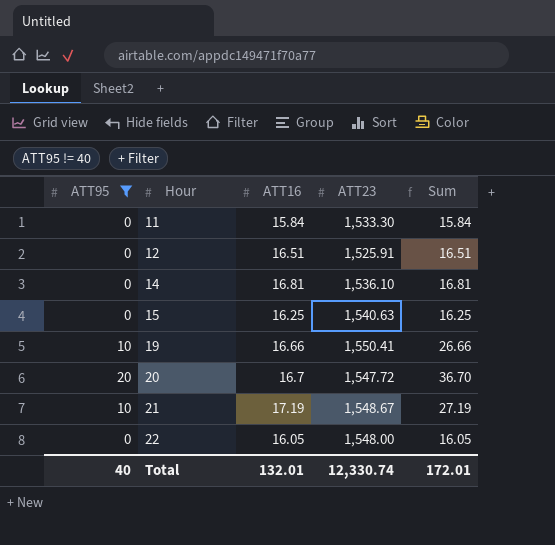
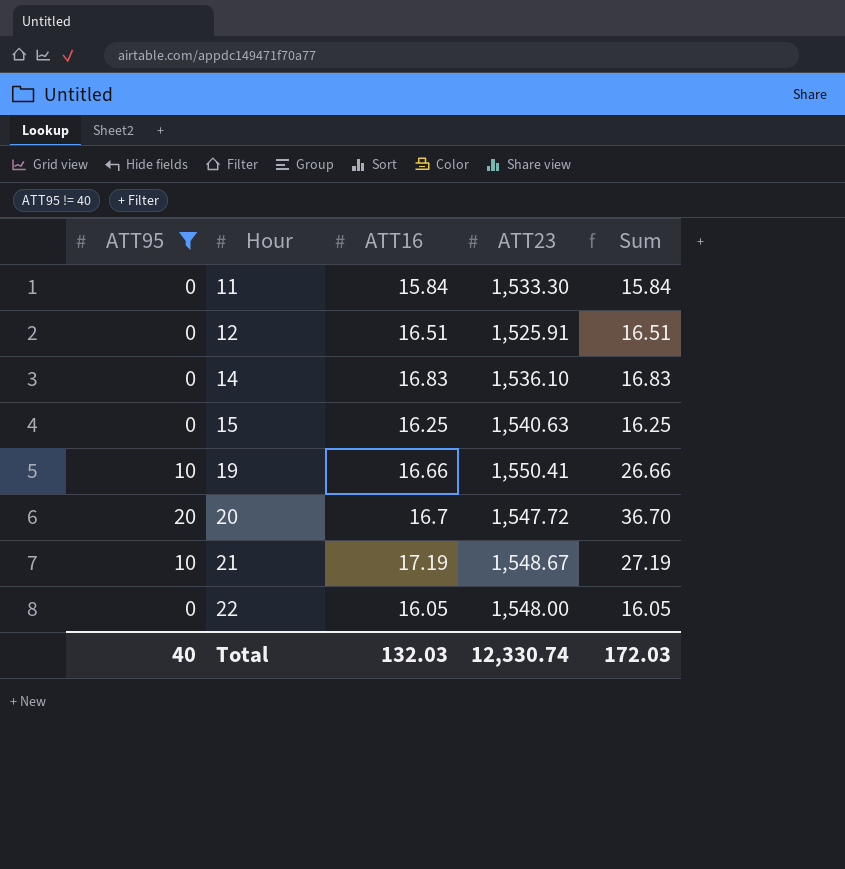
14 | ATT16: 16.81 -> 16.83
14 | Sum: 16.81 -> 16.83
Total | ATT16: 132.01 -> 132.03
Total | Sum: 172.01 -> 172.03

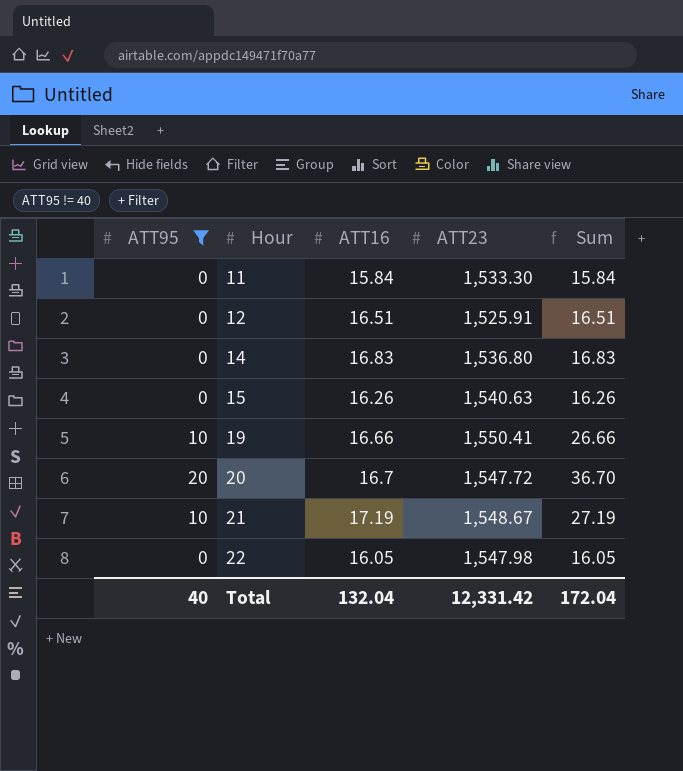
14 | ATT23: 1,536.10 -> 1,536.80
15 | ATT16: 16.25 -> 16.26
15 | Sum: 16.25 -> 16.26
22 | ATT23: 1,548.00 -> 1,547.98
Total | ATT16: 132.03 -> 132.04
Total | ATT23: 12,330.74 -> 12,331.42
Total | Sum: 172.03 -> 172.04

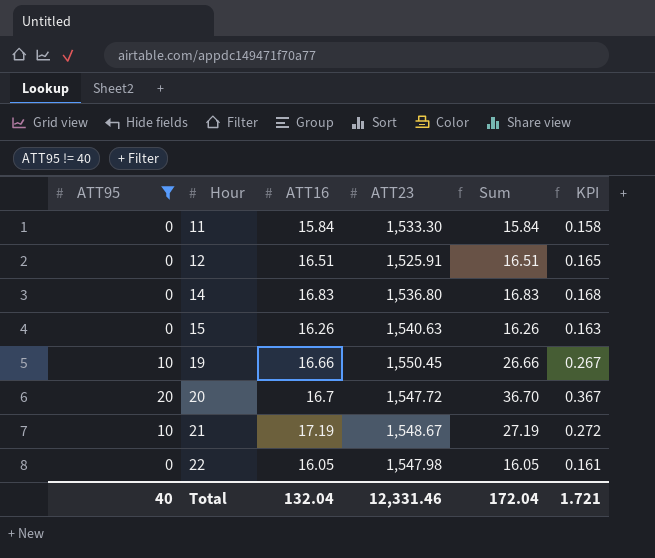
column KPI | formula: none -> [Sum] * 0.01
19 | ATT23: 1,550.41 -> 1,550.45
Total | ATT23: 12,331.42 -> 12,331.46

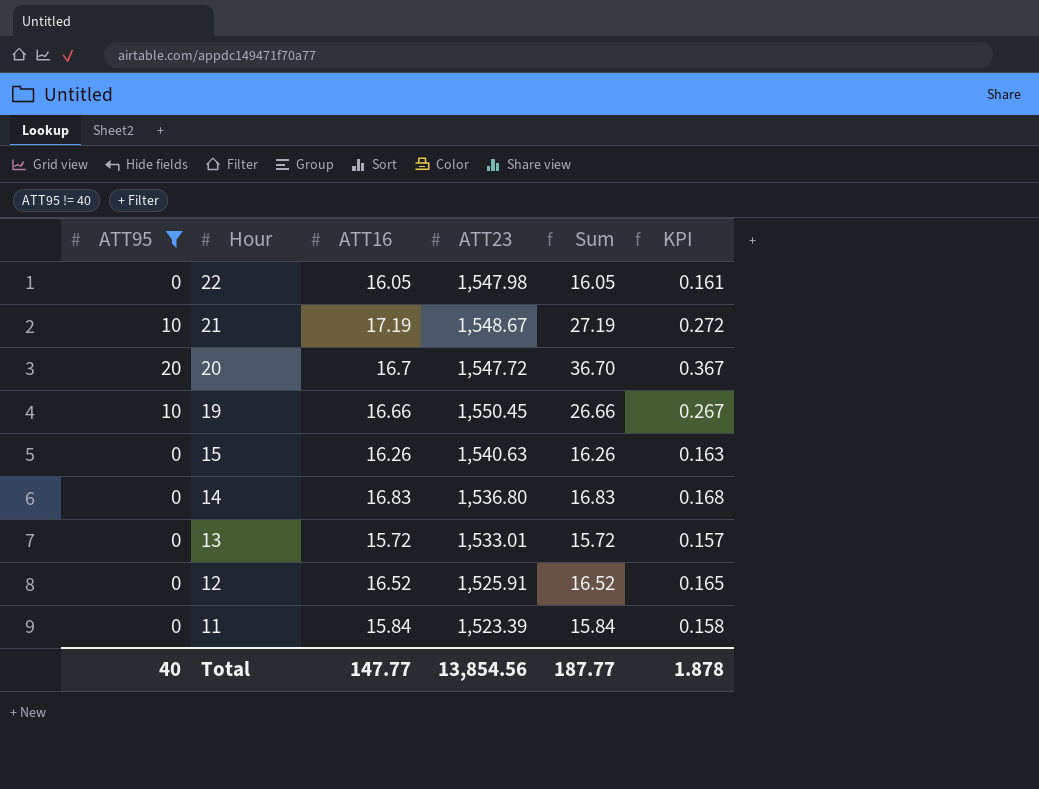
row order: Hour ascending -> Hour descending
row 13: none -> 0 | 15.72 | 1,533.01 | 15.72 | 0.157
12 | ATT16: 16.51 -> 16.52
12 | Sum: 16.51 -> 16.52
11 | ATT23: 1,533.30 -> 1,523.39
Total | ATT16: 132.04 -> 147.77
Total | ATT23: 12,331.46 -> 13,854.56
Total | Sum: 172.04 -> 187.77
Total | KPI: 1.721 -> 1.878

